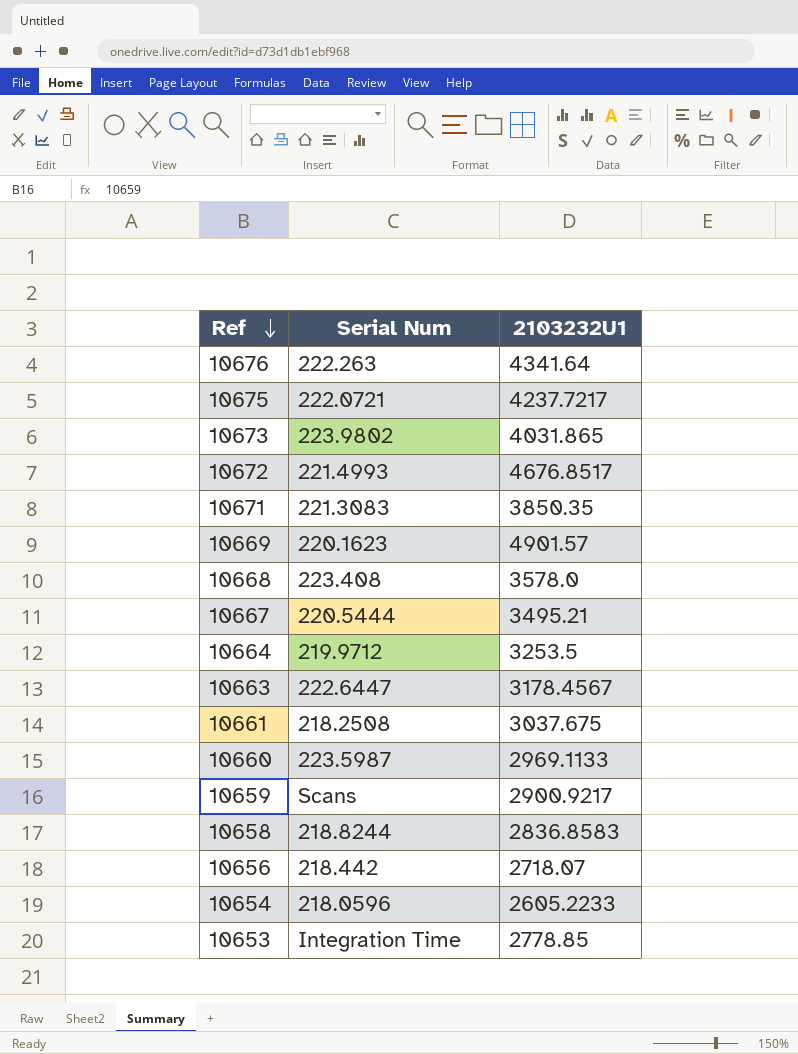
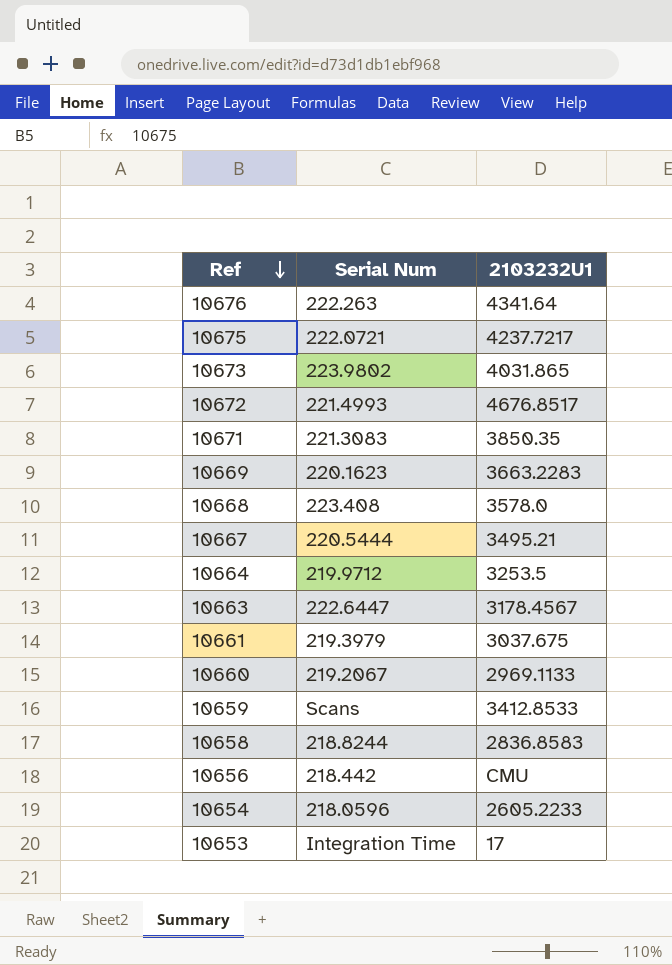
10669 | 2103232U1: 4901.57 -> 3663.2283
10661 | Serial Num: 218.2508 -> 219.3979
10660 | Serial Num: 223.5987 -> 219.2067
10659 | 2103232U1: 2900.9217 -> 3412.8533
10656 | 2103232U1: 2718.07 -> CMU
10653 | 2103232U1: 2778.85 -> 17

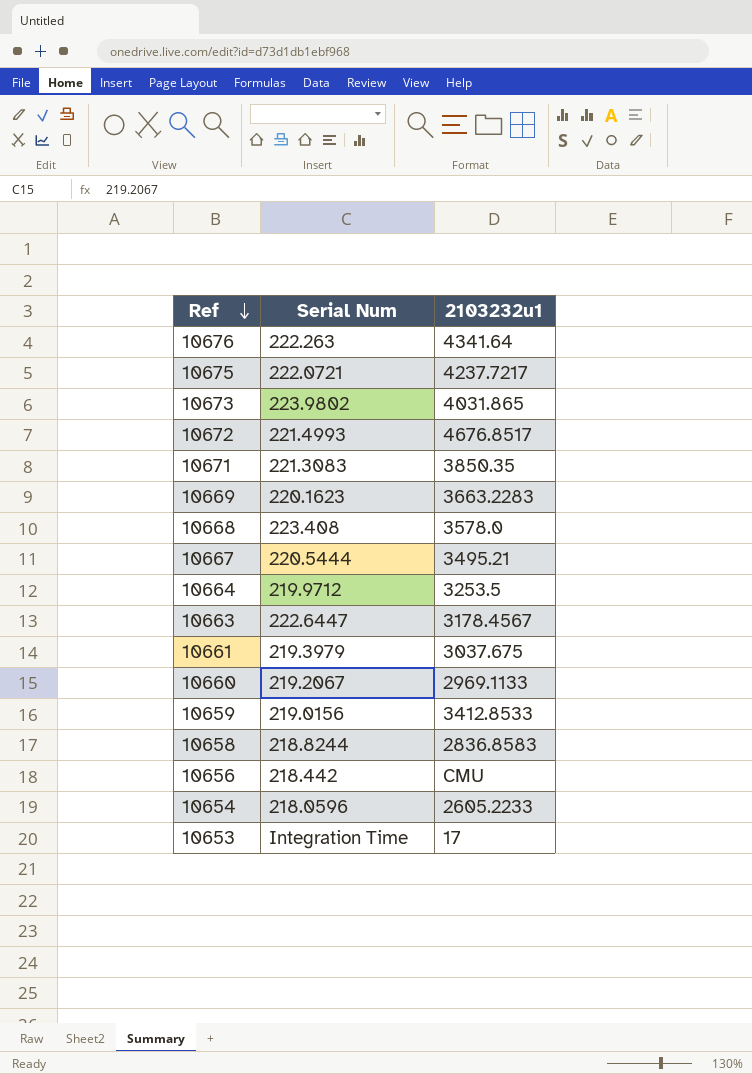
column name: 2103232U1 -> 2103232u1
10659 | Serial Num: Scans -> 219.0156

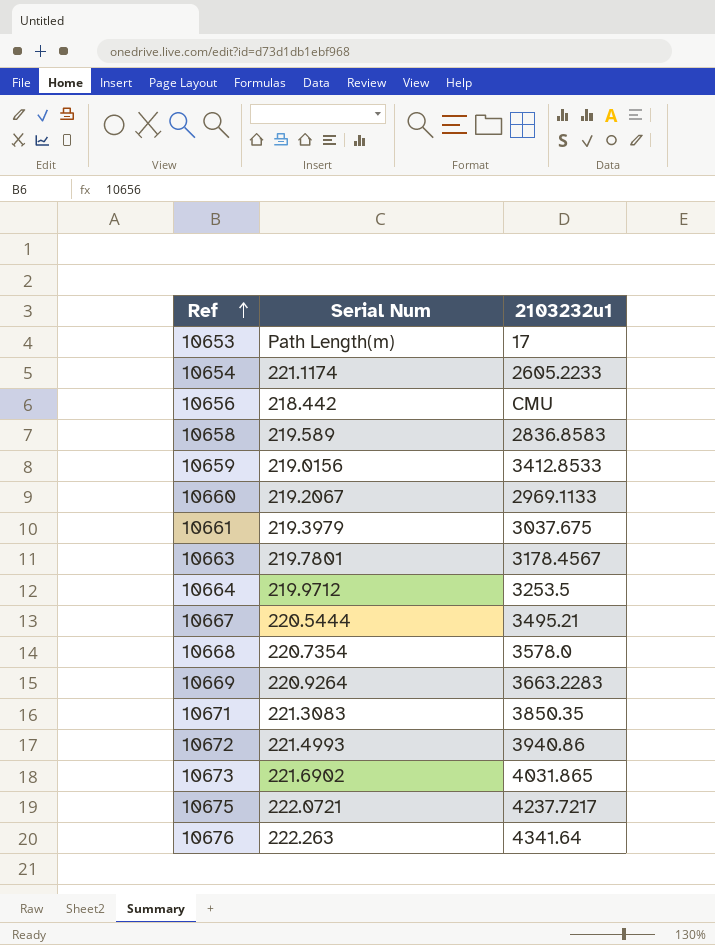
row order: Ref descending -> Ref ascending
10653 | Serial Num: Integration Time -> Path Length(m)
10654 | Serial Num: 218.0596 -> 221.1174
10658 | Serial Num: 218.8244 -> 219.589
10663 | Serial Num: 222.6447 -> 219.7801
10668 | Serial Num: 223.408 -> 220.7354
10669 | Serial Num: 220.1623 -> 220.9264
10672 | 2103232u1: 4676.8517 -> 3940.86
10673 | Serial Num: 223.9802 -> 221.6902

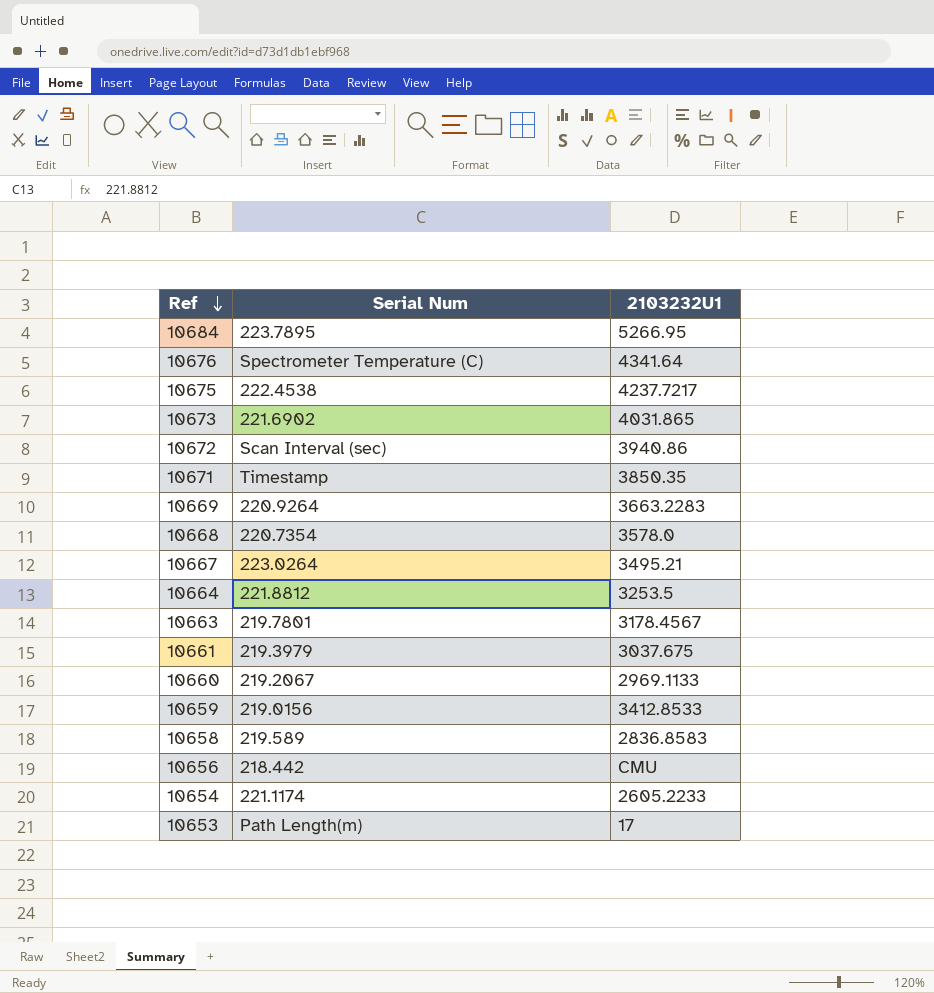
row order: Ref ascending -> Ref descending
column name: 2103232u1 -> 2103232U1
row 10684: none -> 223.7895 | 5266.95
10676 | Serial Num: 222.263 -> Spectrometer Temperature (C)
10675 | Serial Num: 222.0721 -> 222.4538
10672 | Serial Num: 221.4993 -> Scan Interval (sec)
10671 | Serial Num: 221.3083 -> Timestamp
10667 | Serial Num: 220.5444 -> 223.0264
10664 | Serial Num: 219.9712 -> 221.8812

